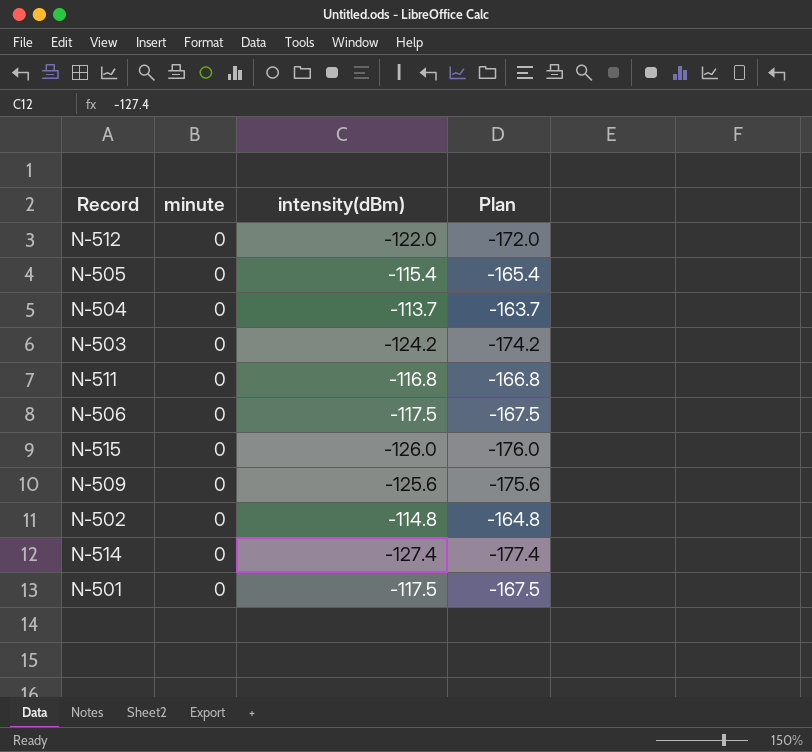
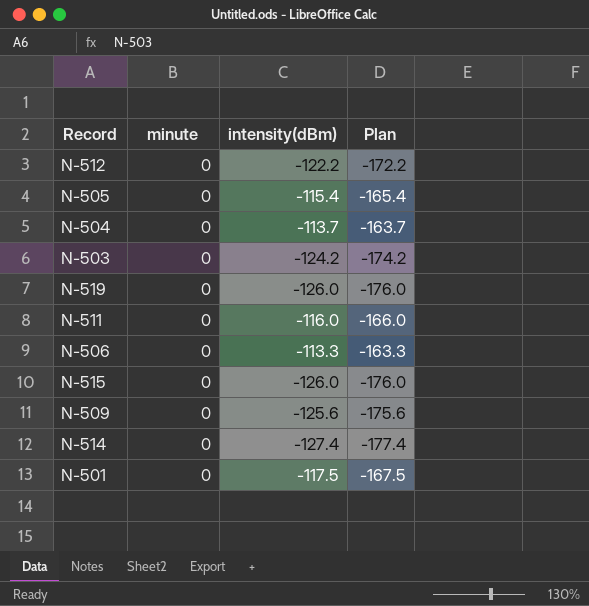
row N-502: 0 | -114.8 | -164.8 -> none
N-512 | intensity(dBm): -122.0 -> -122.2
N-512 | Plan: -172.0 -> -172.2
row N-519: none -> 0 | -126.0 | -176.0
N-511 | intensity(dBm): -116.8 -> -116.0
N-511 | Plan: -166.8 -> -166.0
N-506 | intensity(dBm): -117.5 -> -113.3
N-506 | Plan: -167.5 -> -163.3

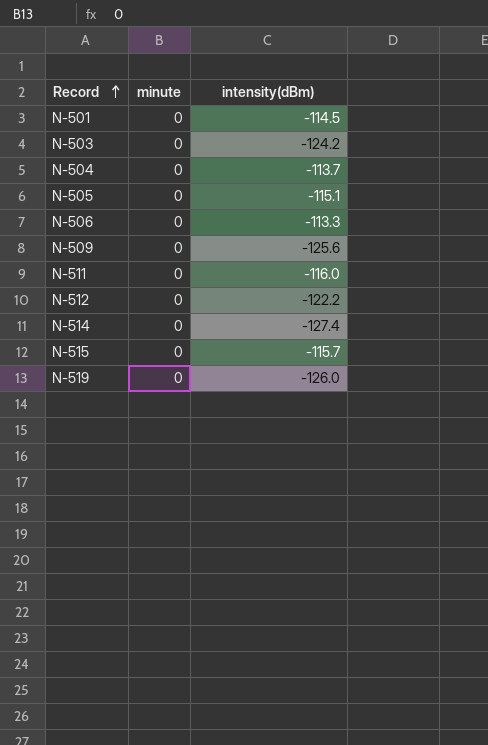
row order: none -> Record ascending
column Plan | formula: [intensity(dBm)] - 50 -> none
N-501 | intensity(dBm): -117.5 -> -114.5
N-505 | intensity(dBm): -115.4 -> -115.1
N-515 | intensity(dBm): -126.0 -> -115.7

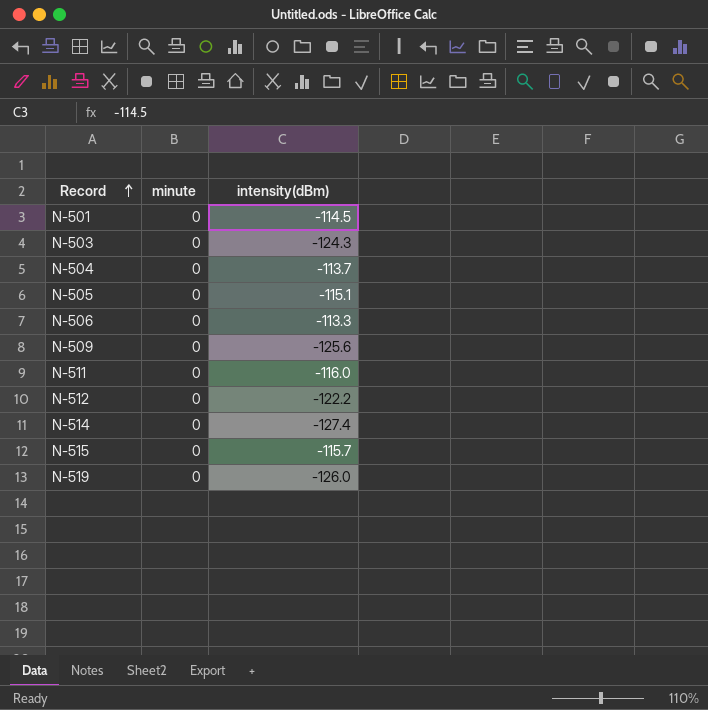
N-503 | intensity(dBm): -124.2 -> -124.3

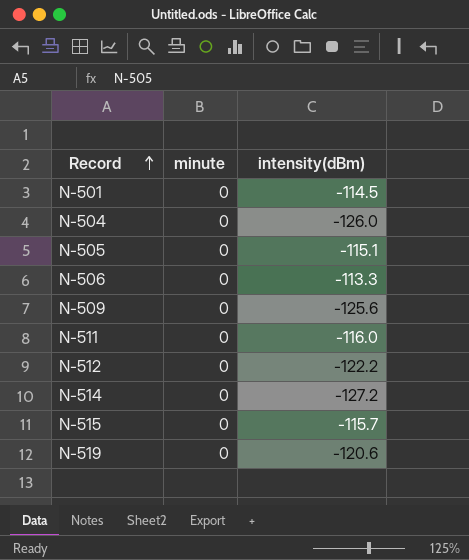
row N-503: 0 | -124.3 -> none
N-504 | intensity(dBm): -113.7 -> -126.0
N-514 | intensity(dBm): -127.4 -> -127.2
N-519 | intensity(dBm): -126.0 -> -120.6

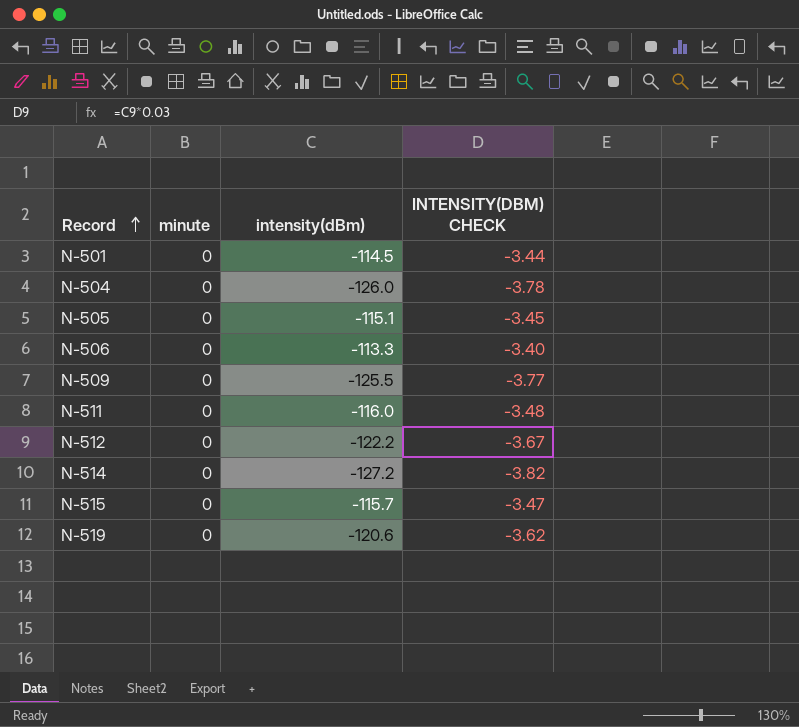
column INTENSITY(DBM) CHECK | formula: none -> [intensity(dBm)] * 0.03
N-509 | intensity(dBm): -125.6 -> -125.5

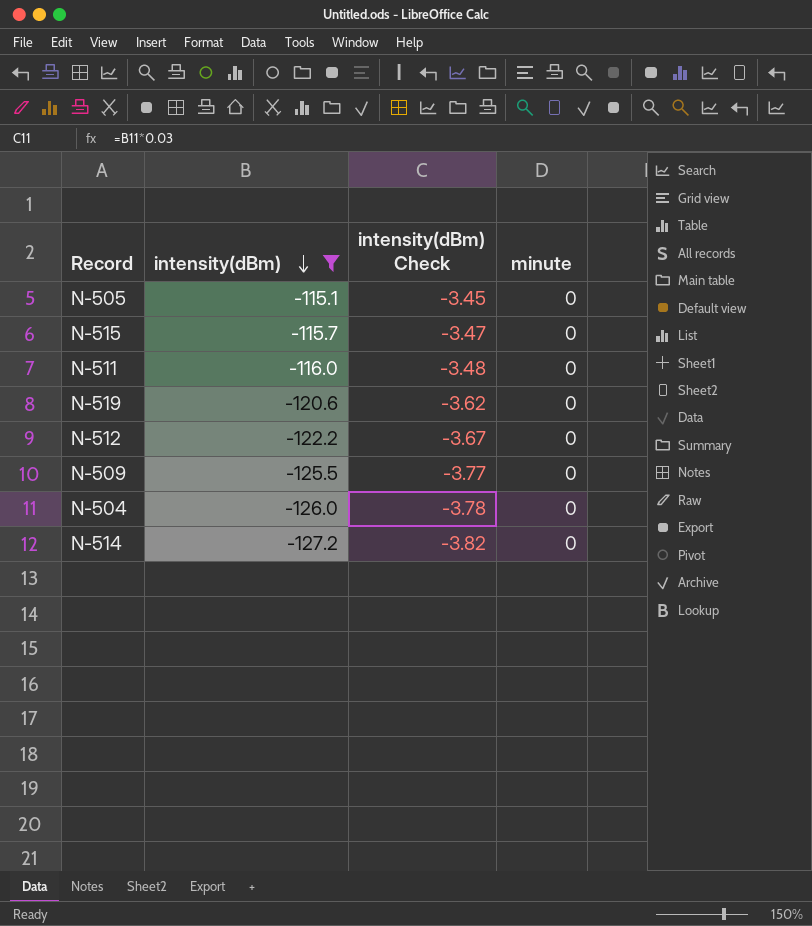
filter: none -> intensity(dBm) <= -115.1
row order: Record ascending -> intensity(dBm) descending
column name: INTENSITY(DBM) CHECK -> intensity(dBm) Check
column minute | position: 2 -> 4

